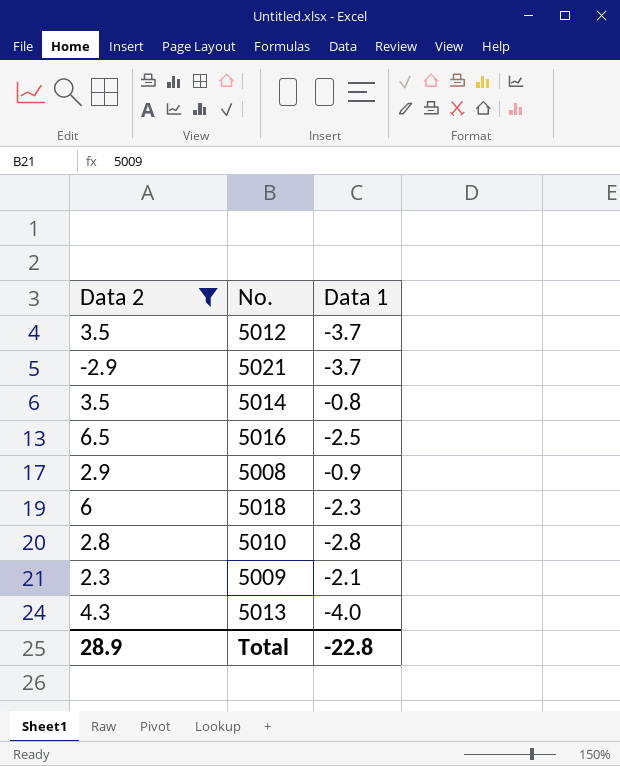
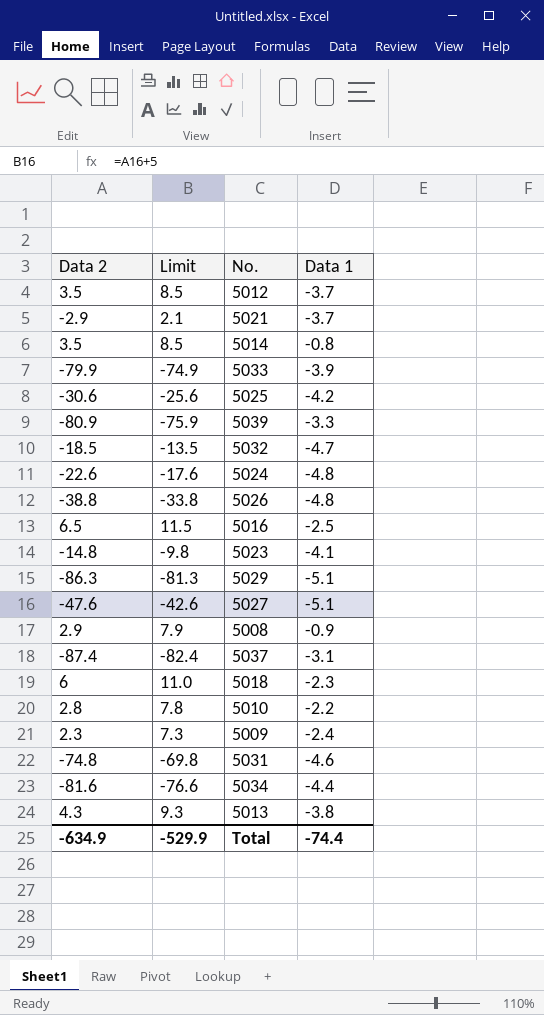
filter: Data 2 >= -2.9 -> none
column Limit | formula: none -> [Data 2] + 5
5010 | Data 1: -2.8 -> -2.2
5009 | Data 1: -2.1 -> -2.4
5013 | Data 1: -4.0 -> -3.8
Total | Data 2: 28.9 -> -634.9
Total | Data 1: -22.8 -> -74.4

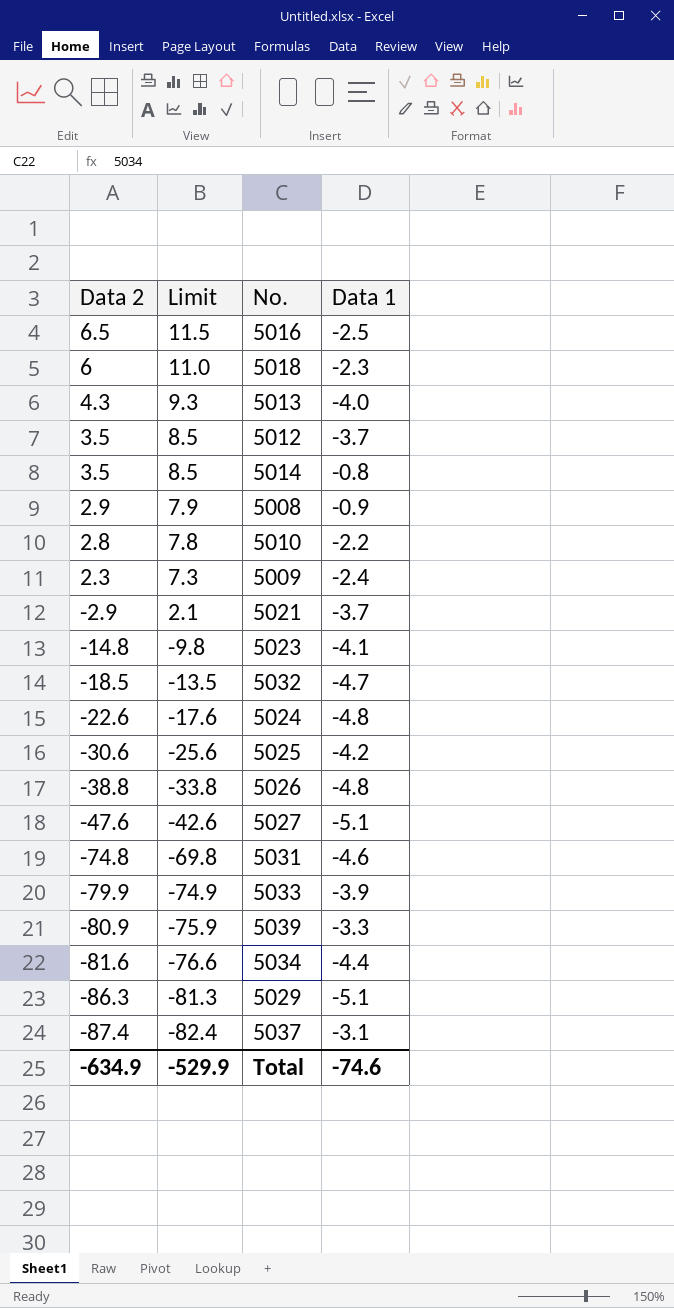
row order: none -> Data 2 descending
5013 | Data 1: -3.8 -> -4.0
Total | Data 1: -74.4 -> -74.6

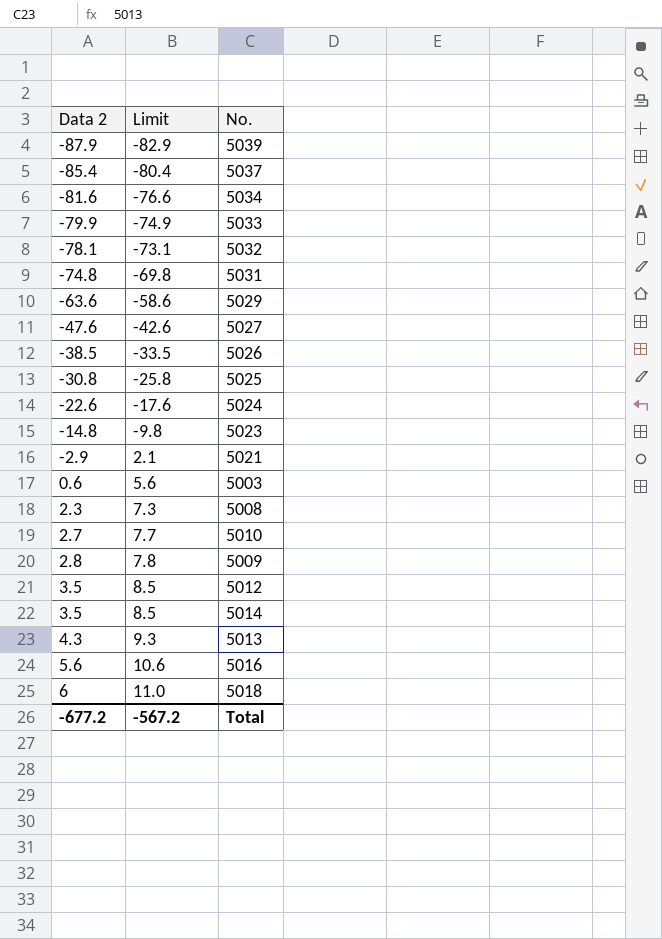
row order: Data 2 descending -> Data 2 ascending
column Data 1 | position: 4 -> none
5039 | Data 2: -80.9 -> -87.9
5039 | Limit: -75.9 -> -82.9
5037 | Data 2: -87.4 -> -85.4
5037 | Limit: -82.4 -> -80.4
5032 | Data 2: -18.5 -> -78.1
5032 | Limit: -13.5 -> -73.1
5029 | Data 2: -86.3 -> -63.6
5029 | Limit: -81.3 -> -58.6
5026 | Data 2: -38.8 -> -38.5
5026 | Limit: -33.8 -> -33.5
5025 | Data 2: -30.6 -> -30.8
5025 | Limit: -25.6 -> -25.8
row 5003: none -> 0.6 | 5.6
5008 | Data 2: 2.9 -> 2.3
5008 | Limit: 7.9 -> 7.3
5010 | Data 2: 2.8 -> 2.7
5010 | Limit: 7.8 -> 7.7
5009 | Data 2: 2.3 -> 2.8
5009 | Limit: 7.3 -> 7.8
5016 | Data 2: 6.5 -> 5.6
5016 | Limit: 11.5 -> 10.6
Total | Data 2: -634.9 -> -677.2
Total | Limit: -529.9 -> -567.2

